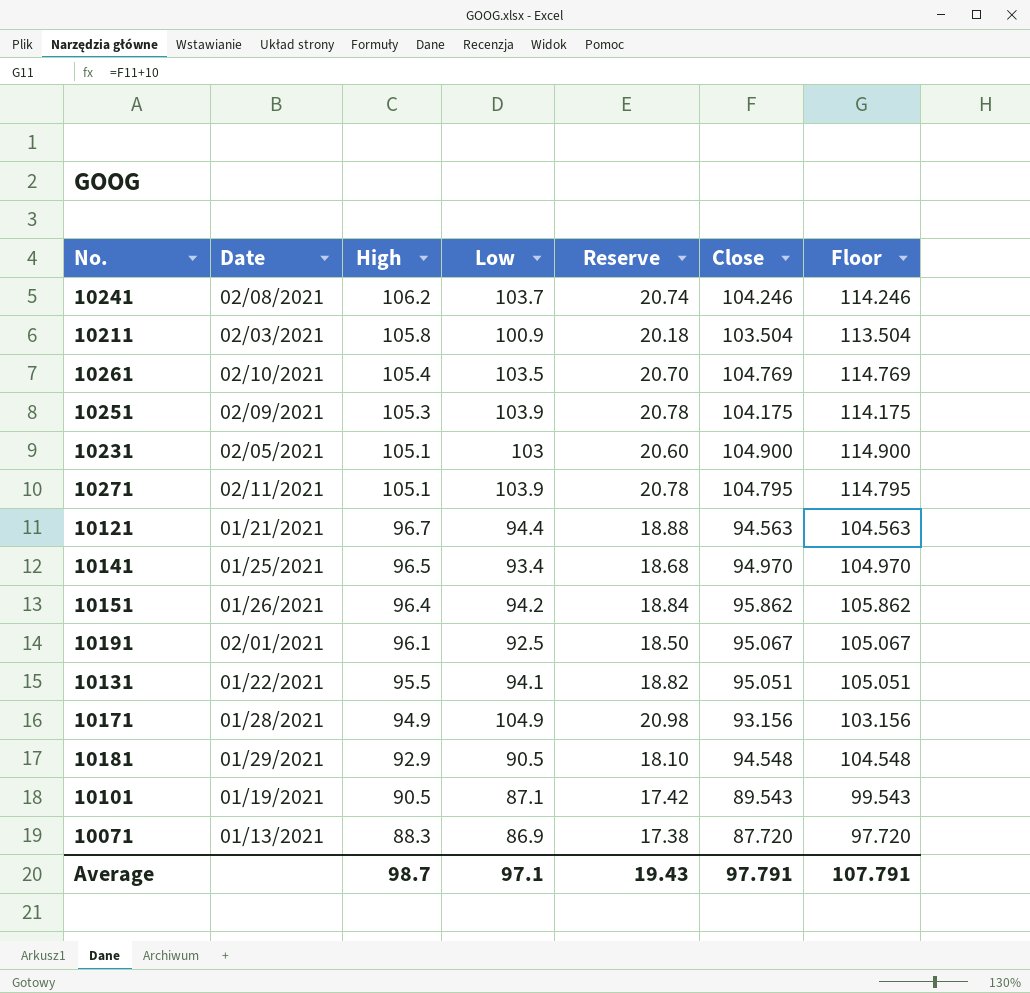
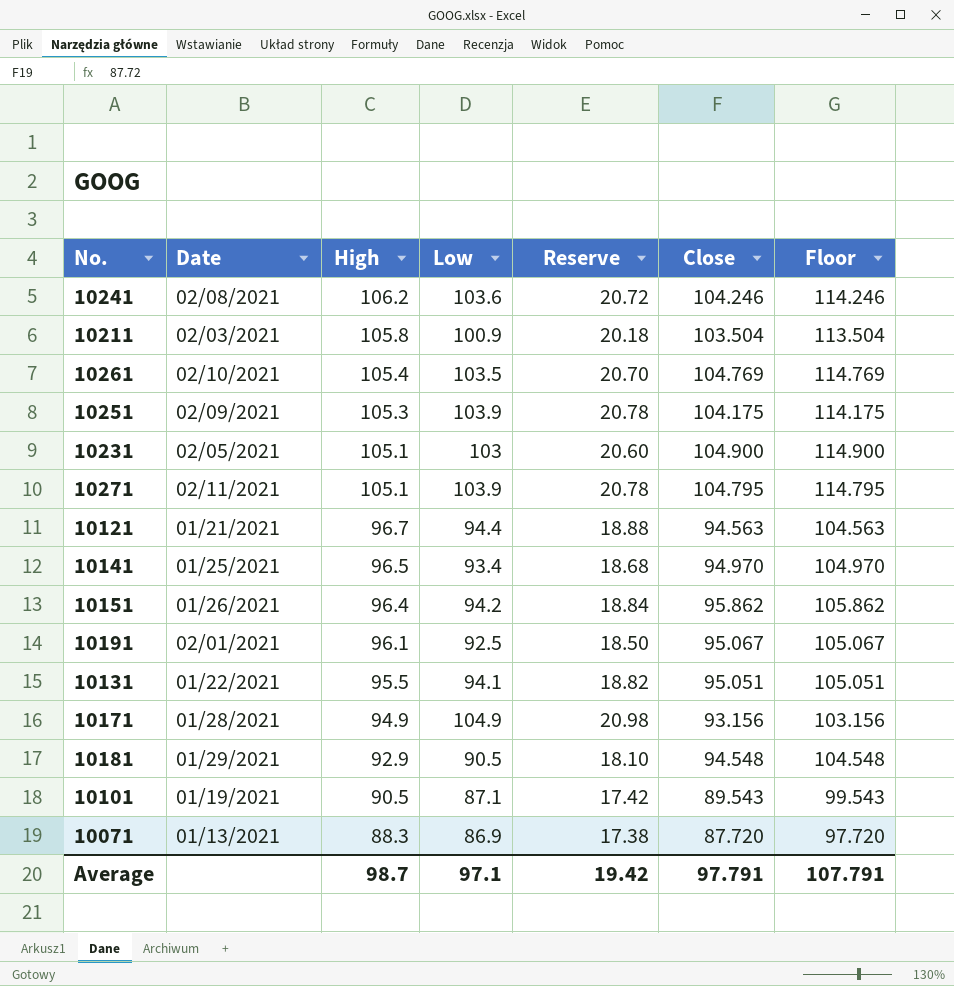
10241 | Low: 103.7 -> 103.6
10241 | Reserve: 20.74 -> 20.72
Average | Reserve: 19.43 -> 19.42

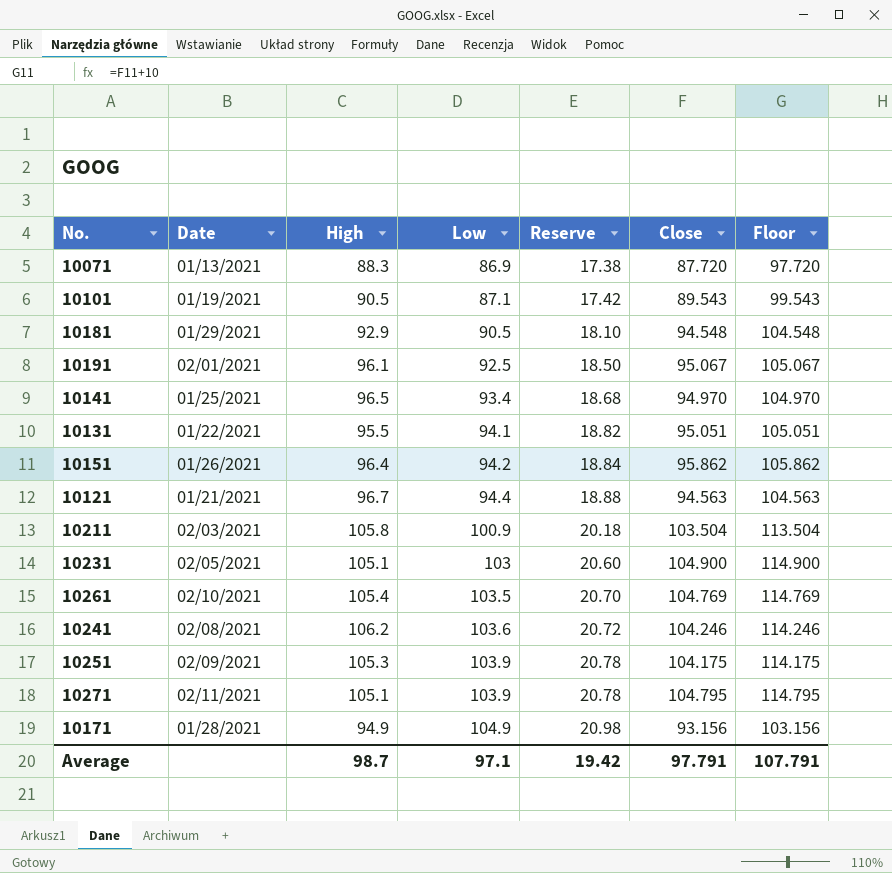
row order: High descending -> Low ascending

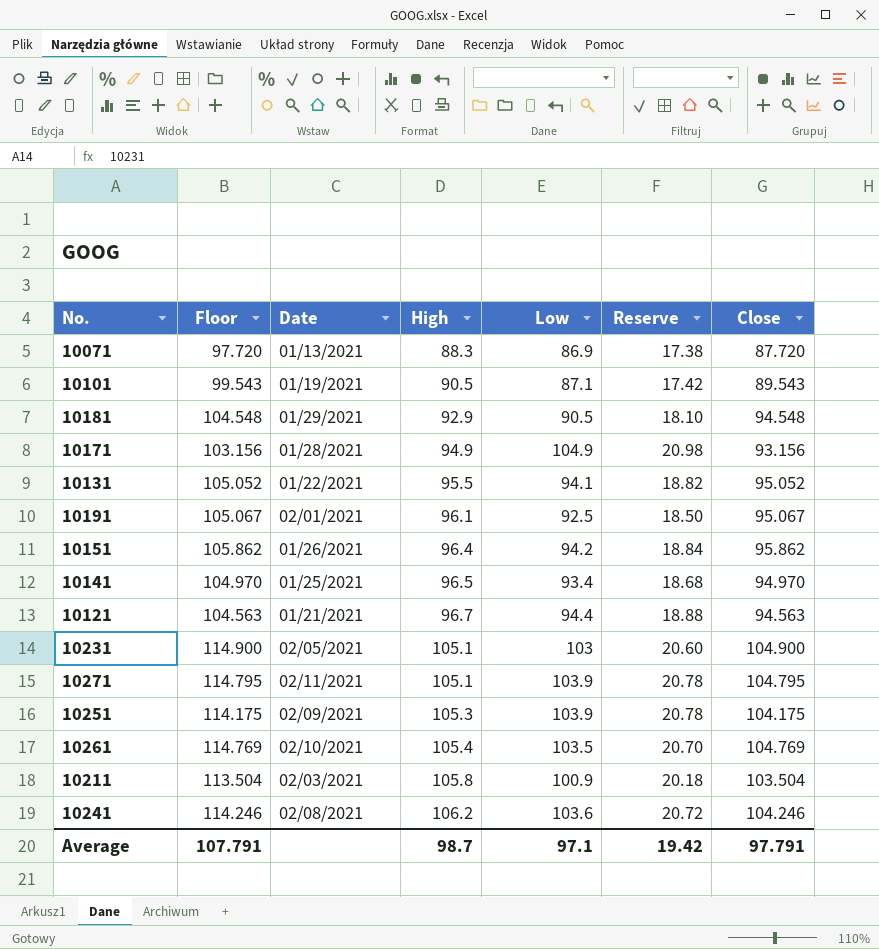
row order: Low ascending -> High ascending
column Floor | position: 7 -> 2
10131 | Floor: 105.051 -> 105.052
10131 | Close: 95.051 -> 95.052

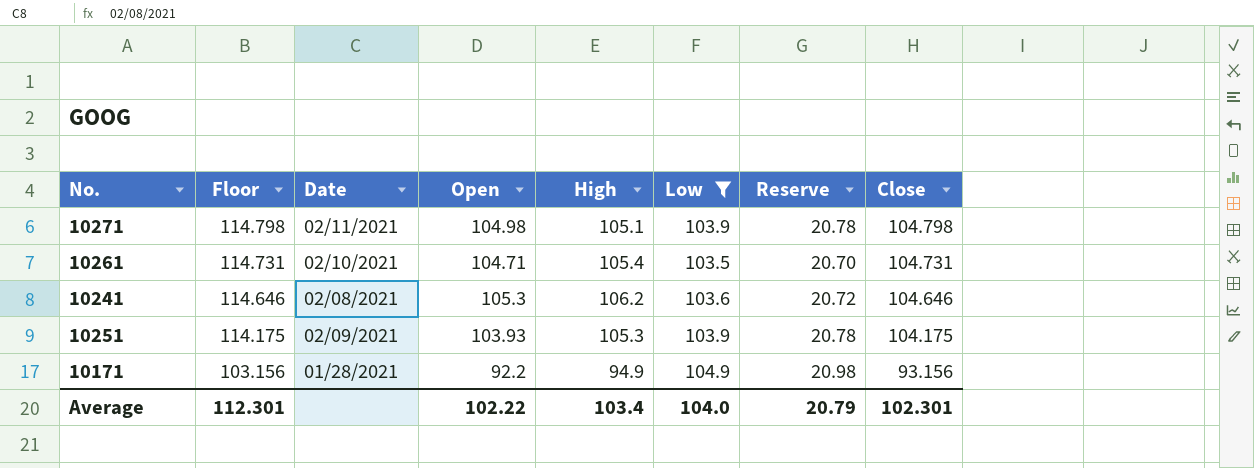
filter: none -> Low >= 103.5
row order: High ascending -> Floor descending
column Open | position: none -> 4
10271 | Floor: 114.795 -> 114.798
10271 | Close: 104.795 -> 104.798
10261 | Floor: 114.769 -> 114.731
10261 | Close: 104.769 -> 104.731
10241 | Floor: 114.246 -> 114.646
10241 | Close: 104.246 -> 104.646
Average | Floor: 107.791 -> 112.301
Average | High: 98.7 -> 103.4
Average | Low: 97.1 -> 104.0
Average | Reserve: 19.42 -> 20.79
Average | Close: 97.791 -> 102.301

